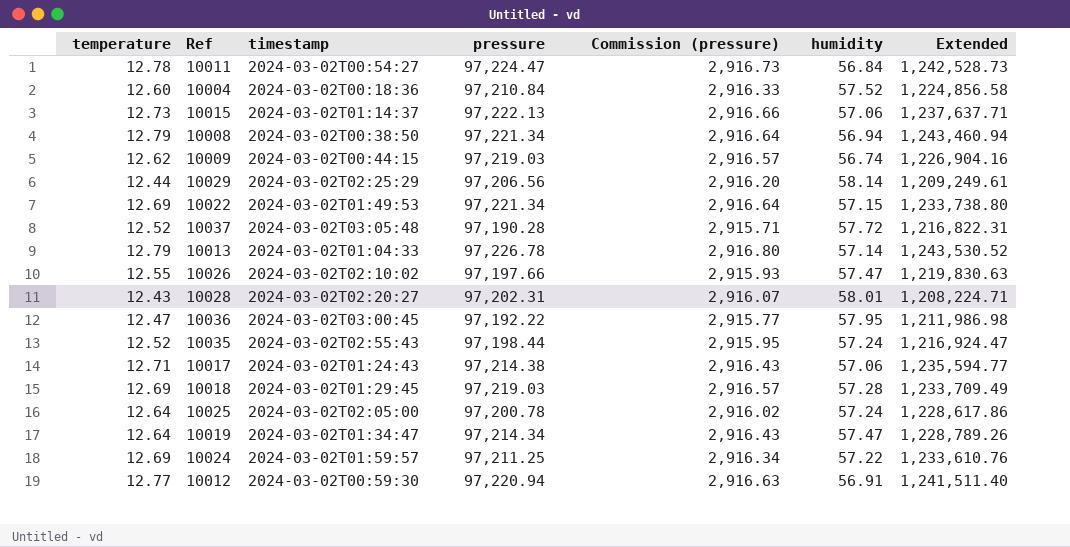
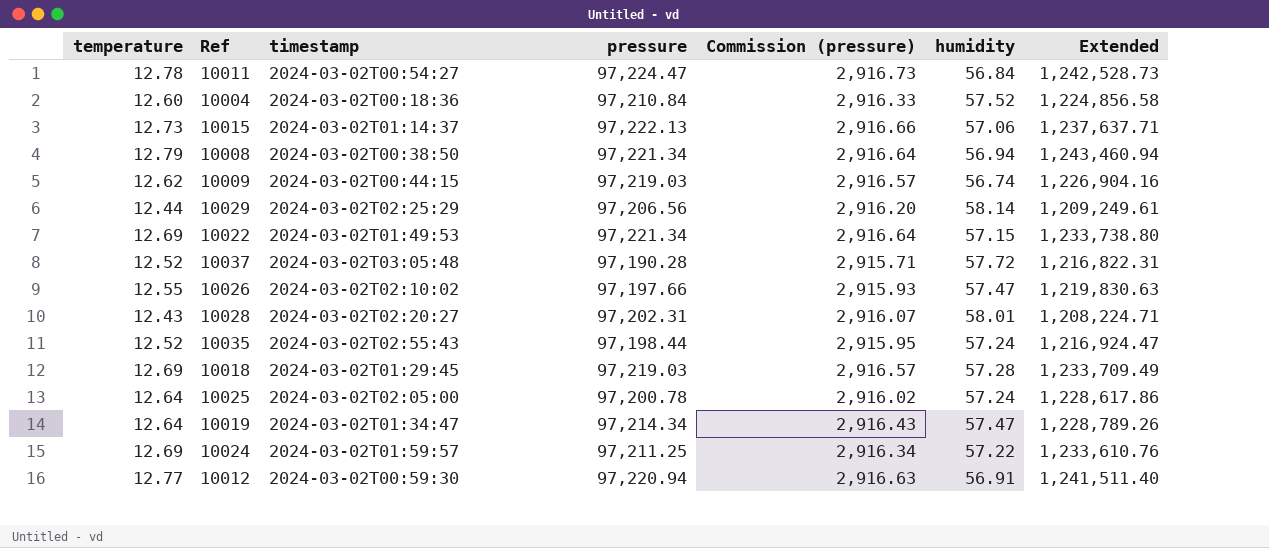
row 10013: 12.79 | 2024-03-02T01:04:33 | 97,226.78 | 2,916.80 | 57.14 | 1,243,530.52 -> none
row 10036: 12.47 | 2024-03-02T03:00:45 | 97,192.22 | 2,915.77 | 57.95 | 1,211,986.98 -> none
row 10017: 12.71 | 2024-03-02T01:24:43 | 97,214.38 | 2,916.43 | 57.06 | 1,235,594.77 -> none

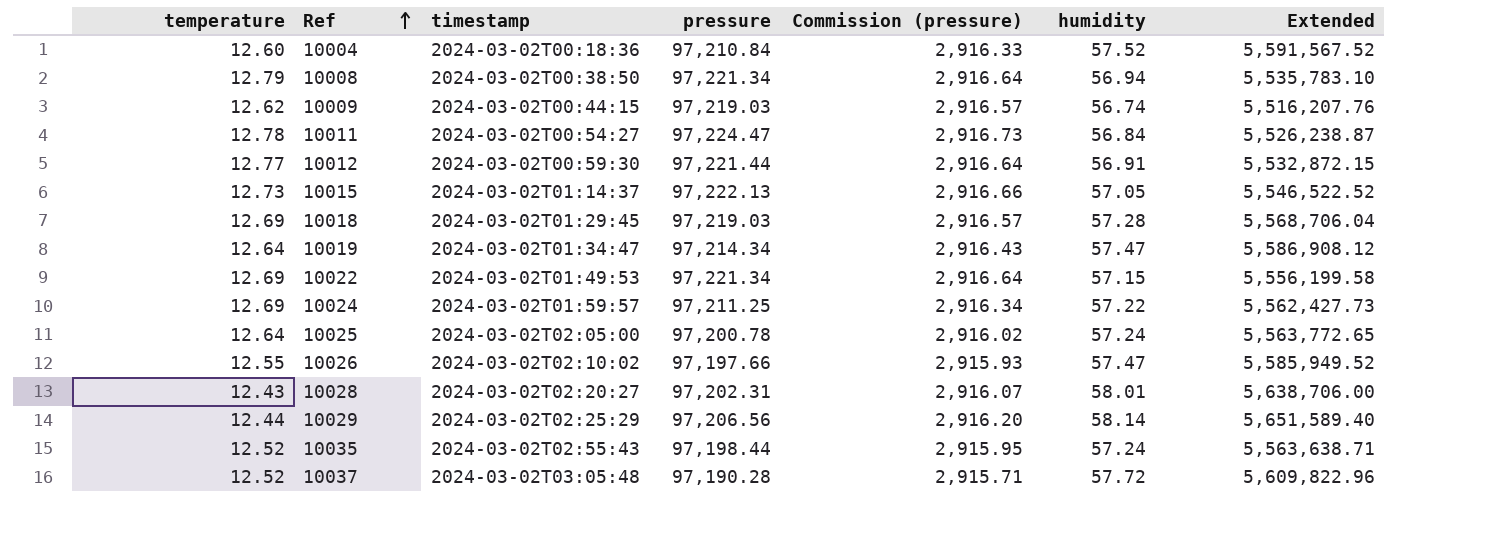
row order: none -> Ref ascending
column Extended | formula: [temperature] * [pressure] -> [pressure] * [humidity]
10012 | pressure: 97,220.94 -> 97,221.44
10012 | Commission (pressure): 2,916.63 -> 2,916.64
10015 | humidity: 57.06 -> 57.05

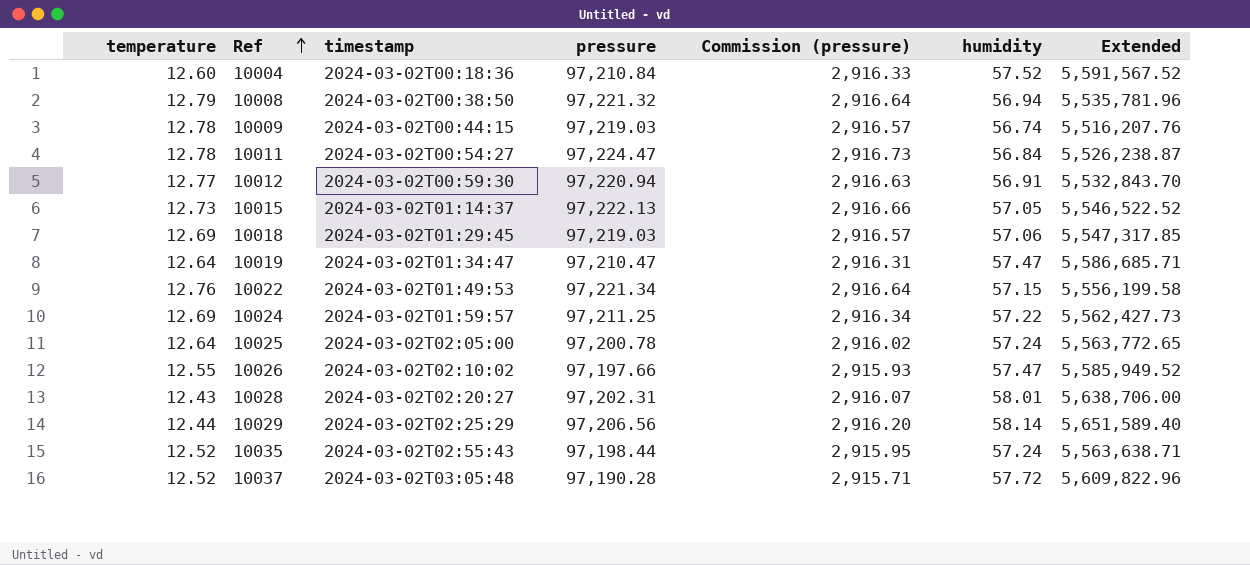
10008 | pressure: 97,221.34 -> 97,221.32
10008 | Extended: 5,535,783.10 -> 5,535,781.96
10009 | temperature: 12.62 -> 12.78
10012 | pressure: 97,221.44 -> 97,220.94
10012 | Commission (pressure): 2,916.64 -> 2,916.63
10012 | Extended: 5,532,872.15 -> 5,532,843.70
10018 | humidity: 57.28 -> 57.06
10018 | Extended: 5,568,706.04 -> 5,547,317.85
10019 | pressure: 97,214.34 -> 97,210.47
10019 | Commission (pressure): 2,916.43 -> 2,916.31
10019 | Extended: 5,586,908.12 -> 5,586,685.71
10022 | temperature: 12.69 -> 12.76

